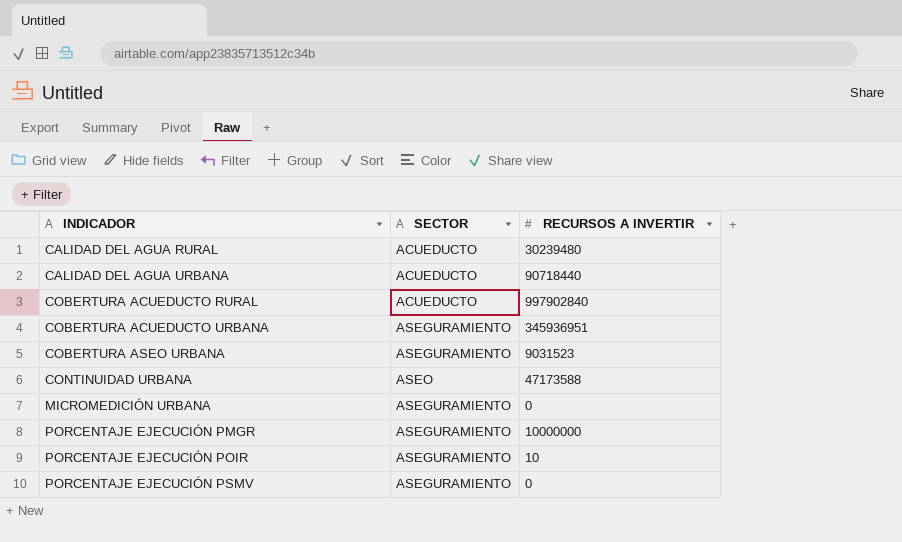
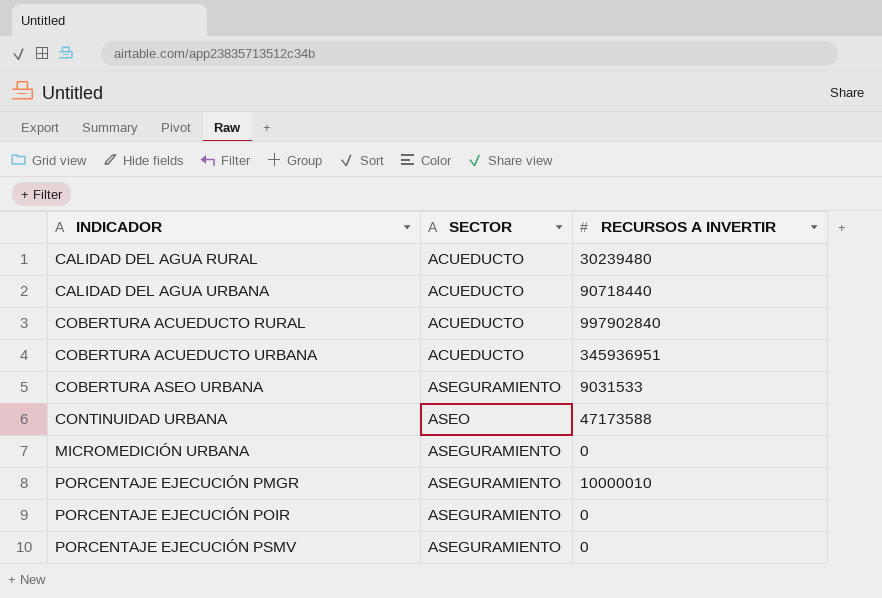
COBERTURA ACUEDUCTO URBANA | SECTOR: ASEGURAMIENTO -> ACUEDUCTO
COBERTURA ASEO URBANA | RECURSOS A INVERTIR: 9031523 -> 9031533
PORCENTAJE EJECUCIÓN PMGR | RECURSOS A INVERTIR: 10000000 -> 10000010
PORCENTAJE EJECUCIÓN POIR | RECURSOS A INVERTIR: 10 -> 0

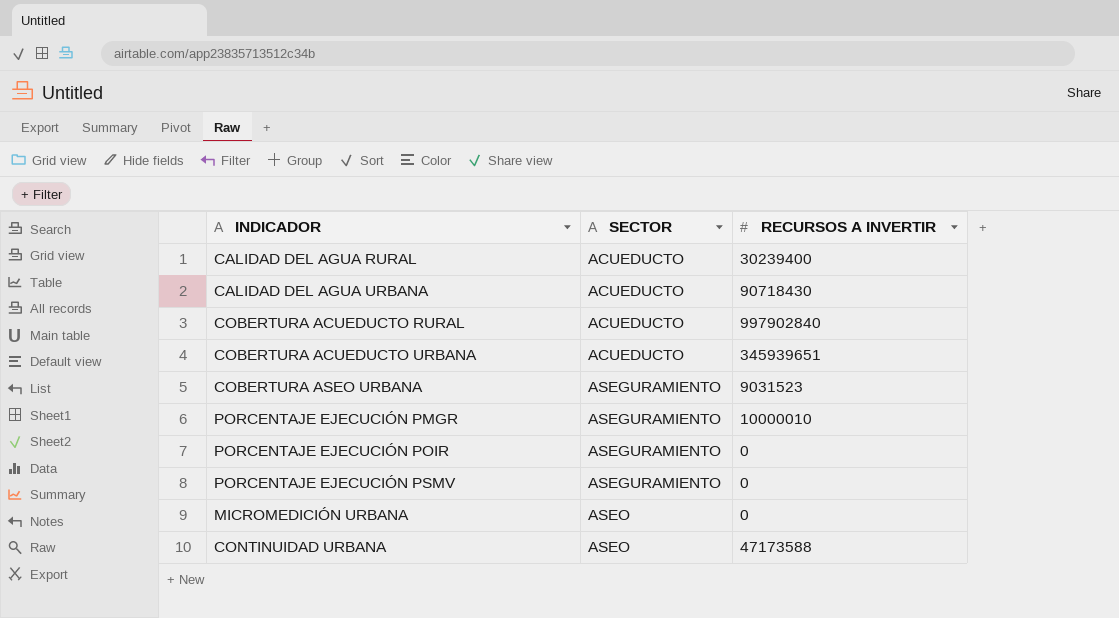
row order: INDICADOR ascending -> SECTOR ascending
CALIDAD DEL AGUA RURAL | RECURSOS A INVERTIR: 30239480 -> 30239400
CALIDAD DEL AGUA URBANA | RECURSOS A INVERTIR: 90718440 -> 90718430
COBERTURA ACUEDUCTO URBANA | RECURSOS A INVERTIR: 345936951 -> 345939651
COBERTURA ASEO URBANA | RECURSOS A INVERTIR: 9031533 -> 9031523
MICROMEDICIÓN URBANA | SECTOR: ASEGURAMIENTO -> ASEO

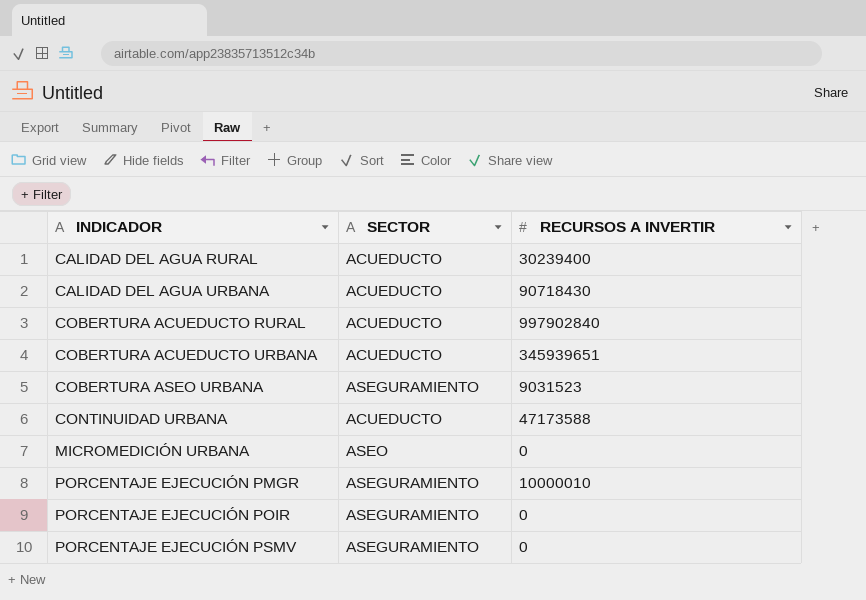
row order: SECTOR ascending -> INDICADOR ascending
CONTINUIDAD URBANA | SECTOR: ASEO -> ACUEDUCTO

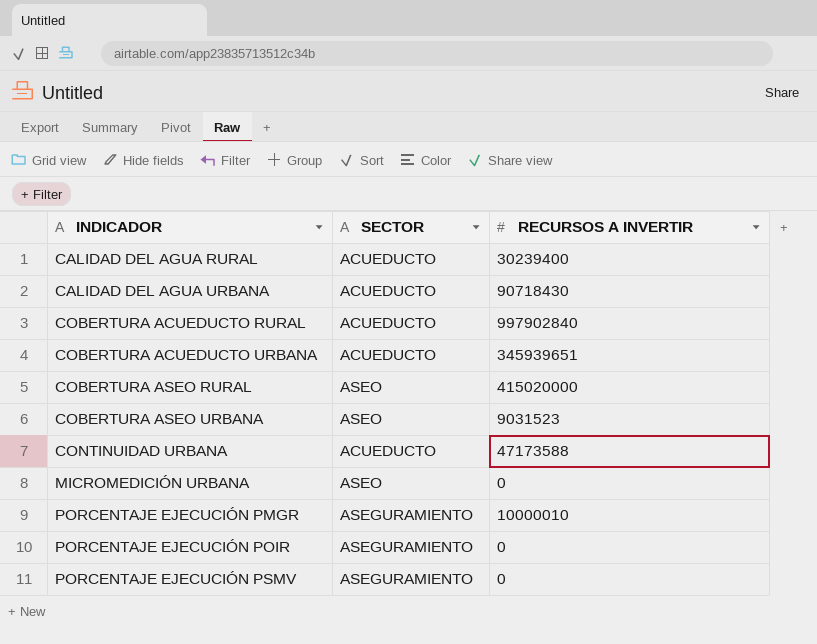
row COBERTURA ASEO RURAL: none -> ASEO | 415020000
COBERTURA ASEO URBANA | SECTOR: ASEGURAMIENTO -> ASEO

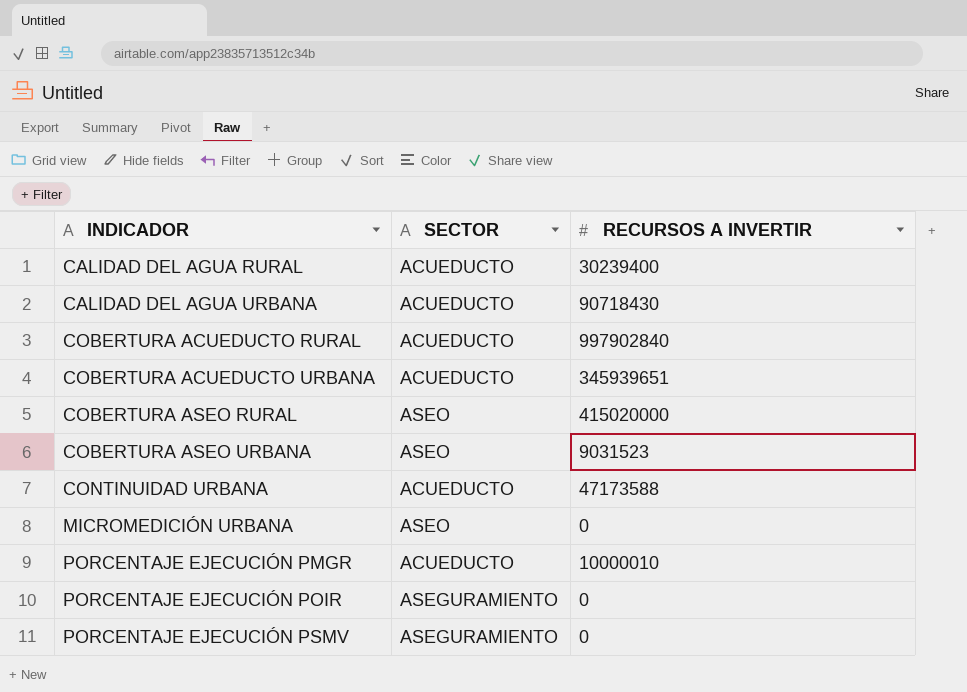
PORCENTAJE EJECUCIÓN PMGR | SECTOR: ASEGURAMIENTO -> ACUEDUCTO

